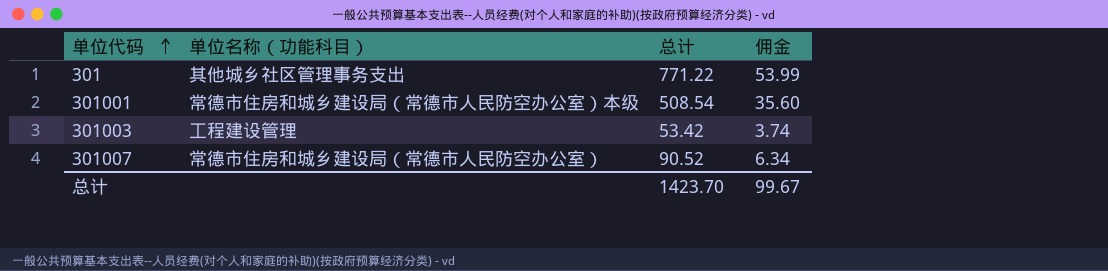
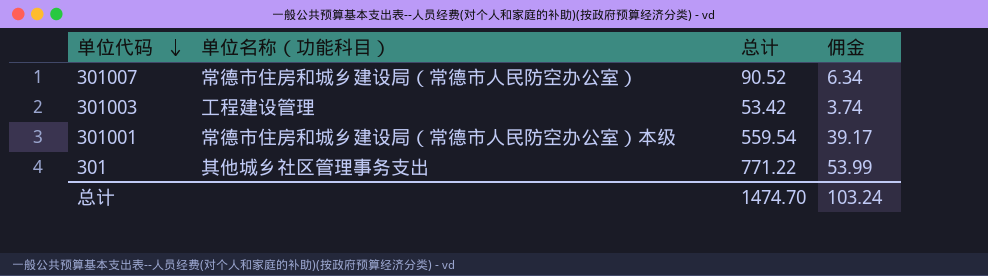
row order: 单位代码 ascending -> 单位代码 descending
301001 | 总计: 508.54 -> 559.54
301001 | 佣金: 35.60 -> 39.17
总计 | 总计: 1423.70 -> 1474.70
总计 | 佣金: 99.67 -> 103.24

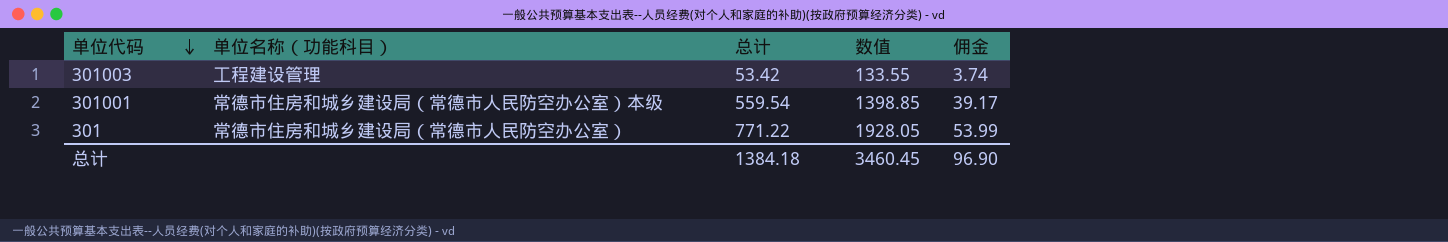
column 数值 | formula: none -> [总计] * 2.5
row 301007: 常德市住房和城乡建设局（常德市人民防空办公室） | 90.52 | 6.34 -> none
301 | 单位名称（功能科目）: 其他城乡社区管理事务支出 -> 常德市住房和城乡建设局（常德市人民防空办公室）
总计 | 总计: 1474.70 -> 1384.18
总计 | 佣金: 103.24 -> 96.90

